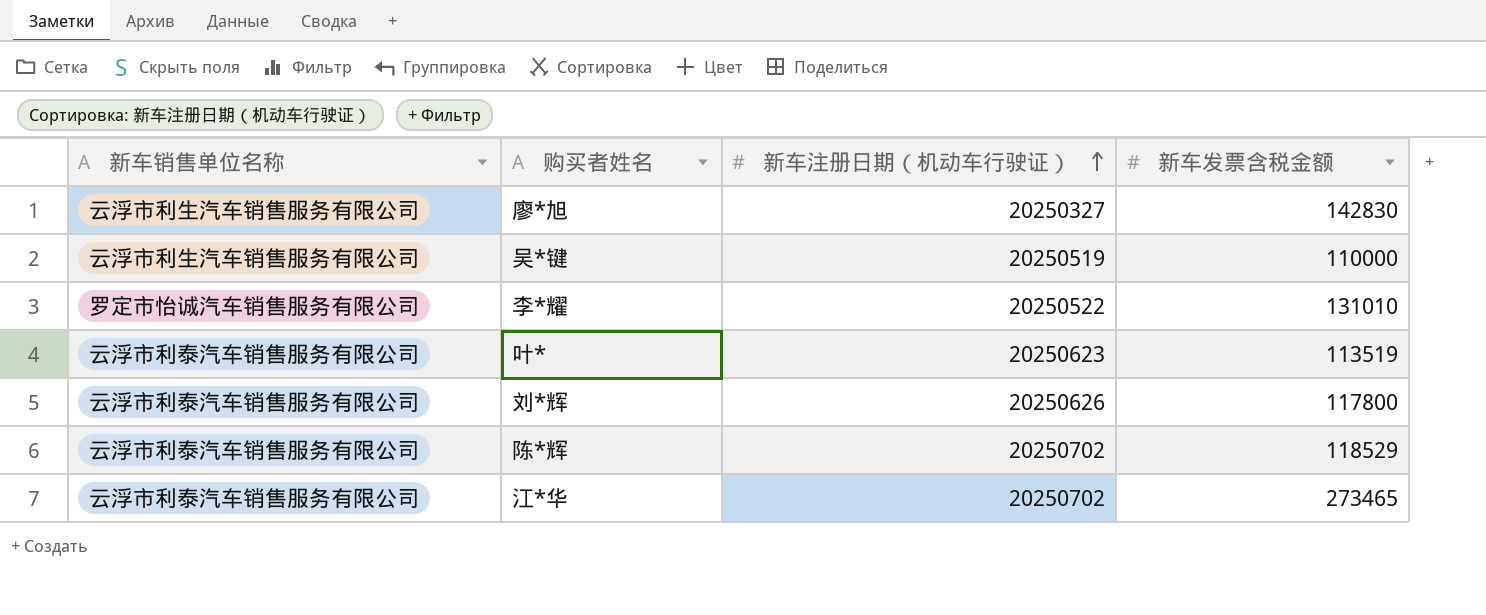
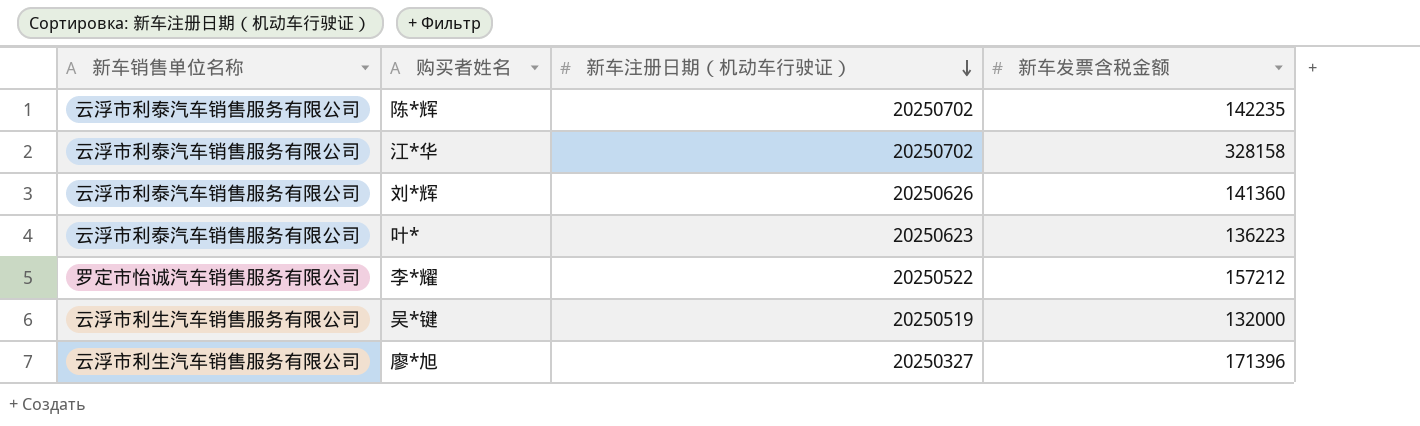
row order: 新车注册日期（机动车行驶证） ascending -> 新车注册日期（机动车行驶证） descending
陈*辉 | 新车发票含税金额: 118529 -> 142235
江*华 | 新车发票含税金额: 273465 -> 328158
刘*辉 | 新车发票含税金额: 117800 -> 141360
叶* | 新车发票含税金额: 113519 -> 136223
李*耀 | 新车发票含税金额: 131010 -> 157212
吴*键 | 新车发票含税金额: 110000 -> 132000
廖*旭 | 新车发票含税金额: 142830 -> 171396

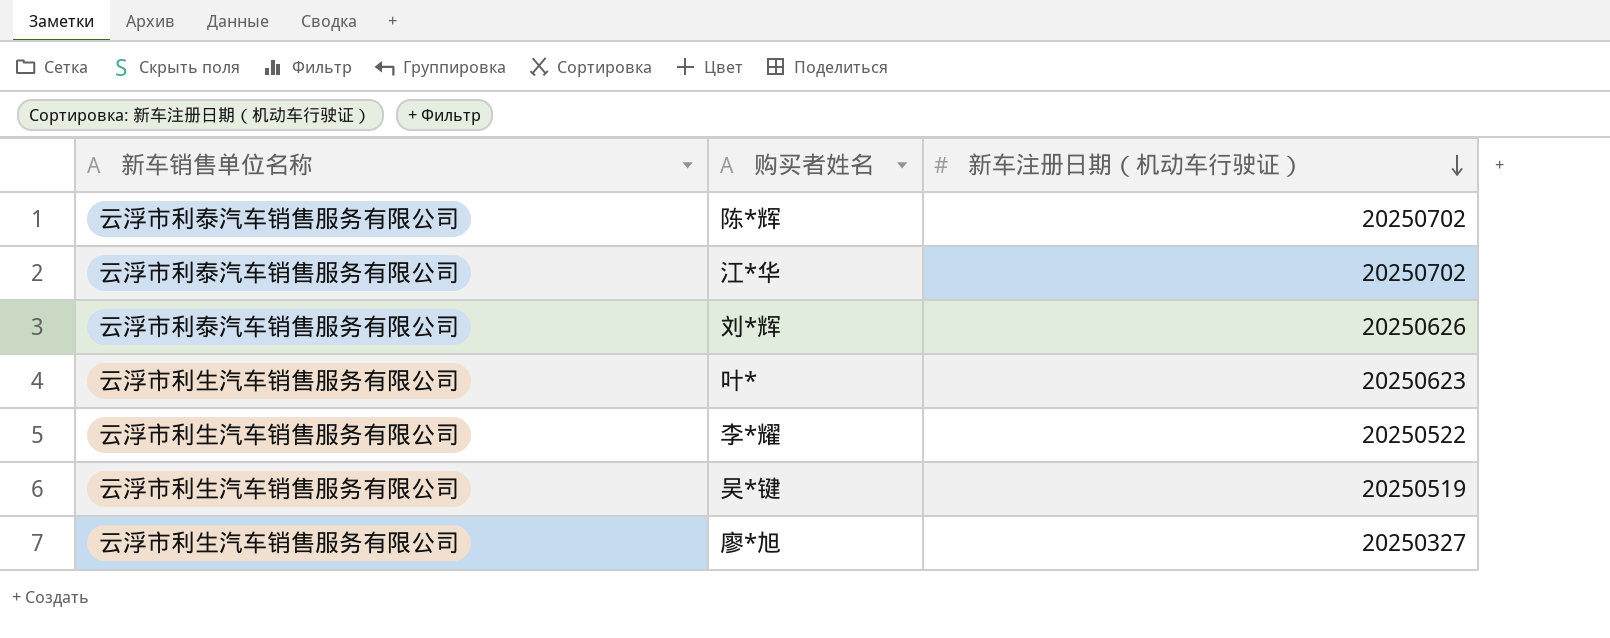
column 新车发票含税金额 | position: 4 -> none
叶* | 新车销售单位名称: 云浮市利泰汽车销售服务有限公司 -> 云浮市利生汽车销售服务有限公司
李*耀 | 新车销售单位名称: 罗定市怡诚汽车销售服务有限公司 -> 云浮市利生汽车销售服务有限公司

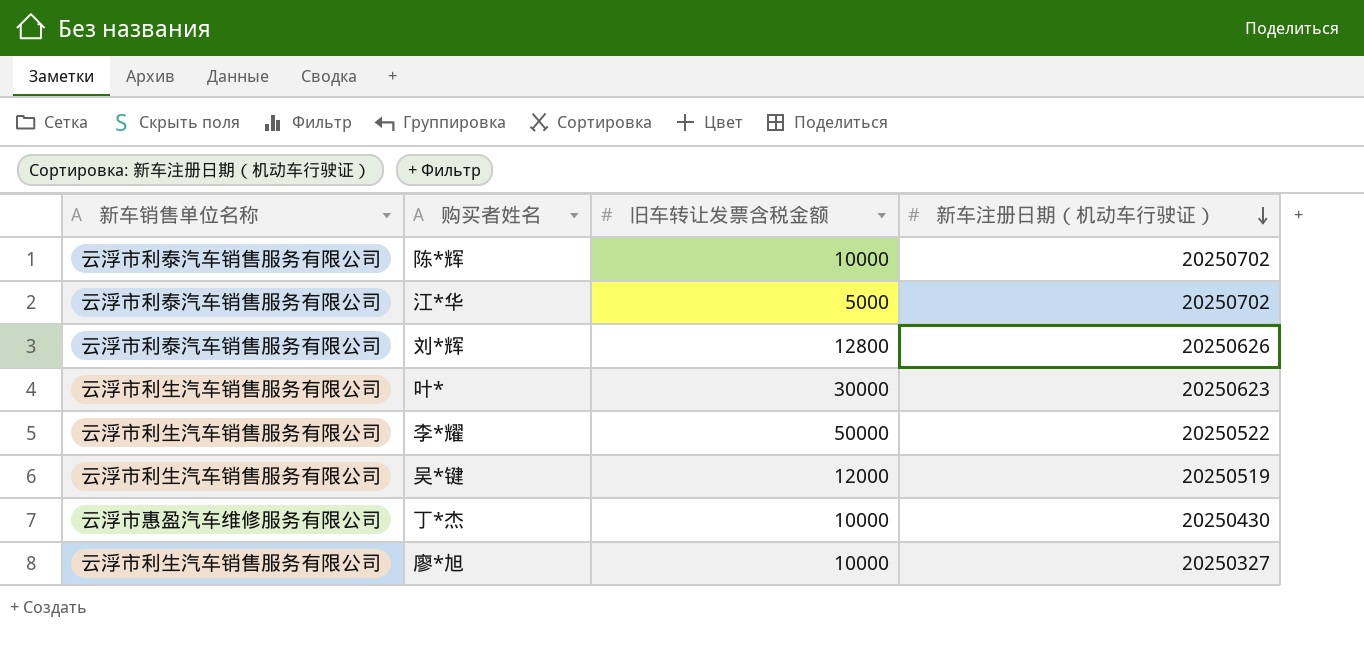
column 旧车转让发票含税金额 | position: none -> 3
row 丁*杰: none -> 云浮市惠盈汽车维修服务有限公司 | 10000 | 20250430

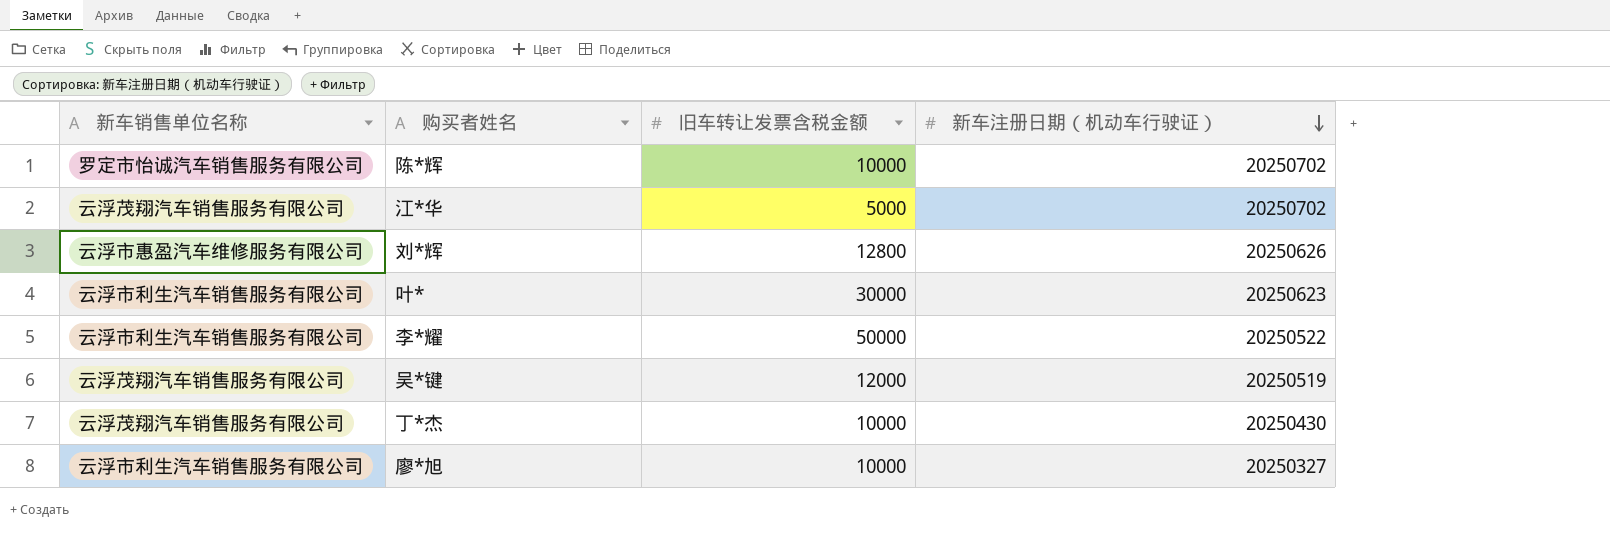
陈*辉 | 新车销售单位名称: 云浮市利泰汽车销售服务有限公司 -> 罗定市怡诚汽车销售服务有限公司
江*华 | 新车销售单位名称: 云浮市利泰汽车销售服务有限公司 -> 云浮茂翔汽车销售服务有限公司
刘*辉 | 新车销售单位名称: 云浮市利泰汽车销售服务有限公司 -> 云浮市惠盈汽车维修服务有限公司
吴*键 | 新车销售单位名称: 云浮市利生汽车销售服务有限公司 -> 云浮茂翔汽车销售服务有限公司
丁*杰 | 新车销售单位名称: 云浮市惠盈汽车维修服务有限公司 -> 云浮茂翔汽车销售服务有限公司

